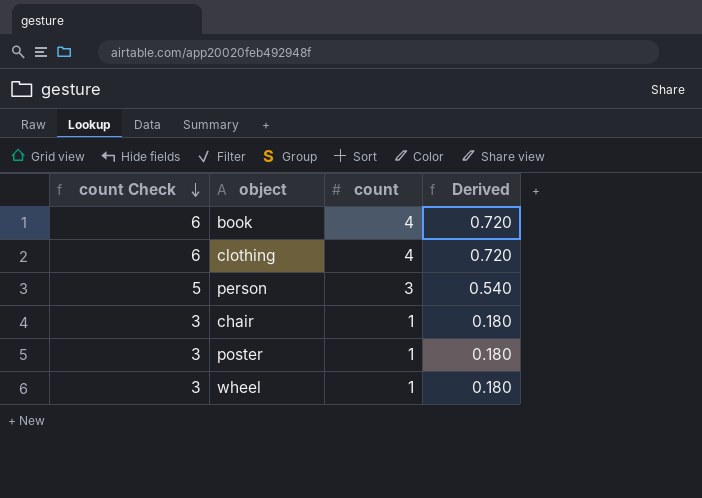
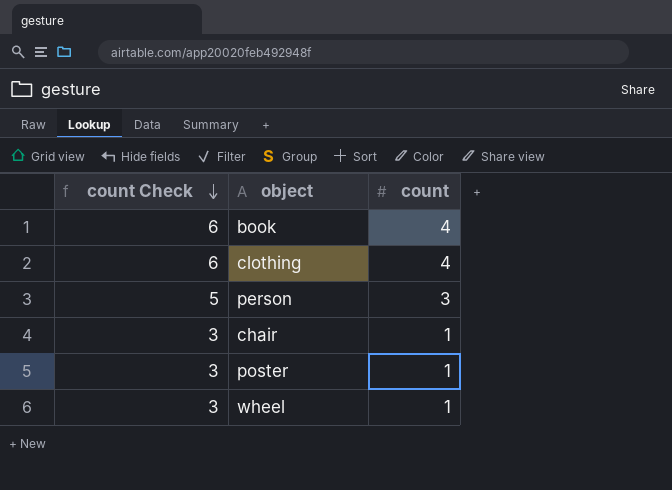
column Derived | formula: [count] * 0.18 -> none

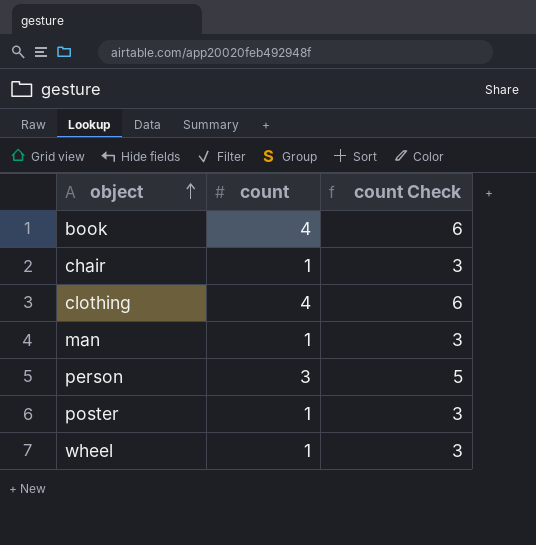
row order: count Check descending -> object ascending
column count Check | position: 1 -> 3
row man: none -> 1 | 3

